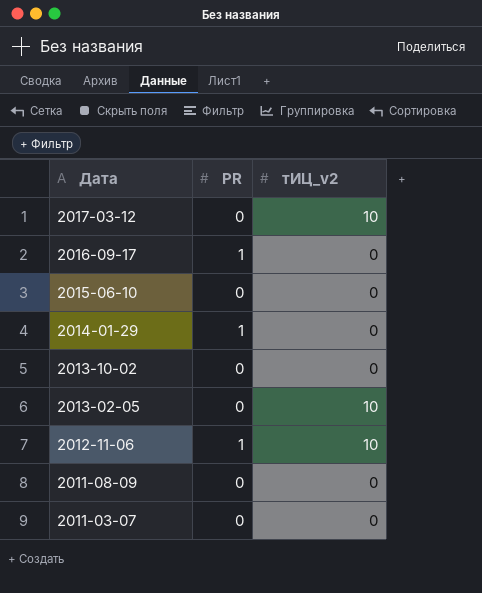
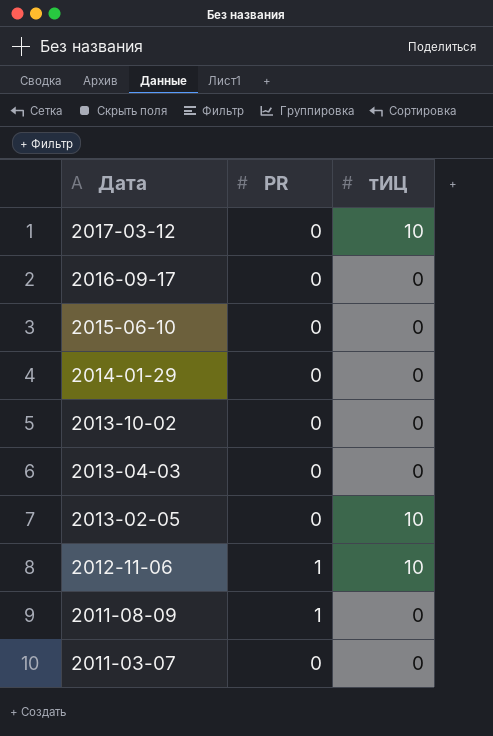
column name: тИЦ_v2 -> тИЦ
2016-09-17 | PR: 1 -> 0
2014-01-29 | PR: 1 -> 0
row 2013-04-03: none -> 0 | 0
2011-08-09 | PR: 0 -> 1

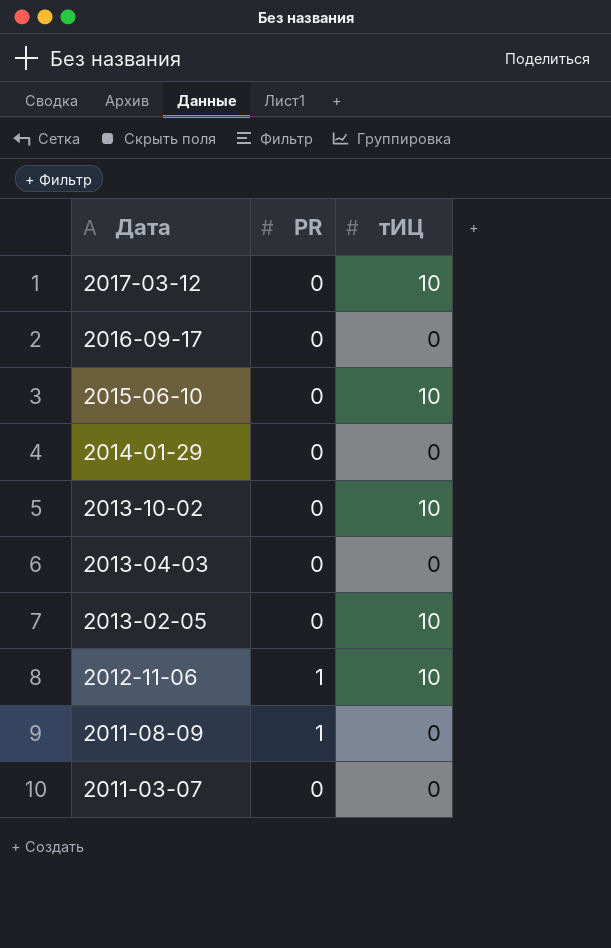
2015-06-10 | тИЦ: 0 -> 10
2013-10-02 | тИЦ: 0 -> 10

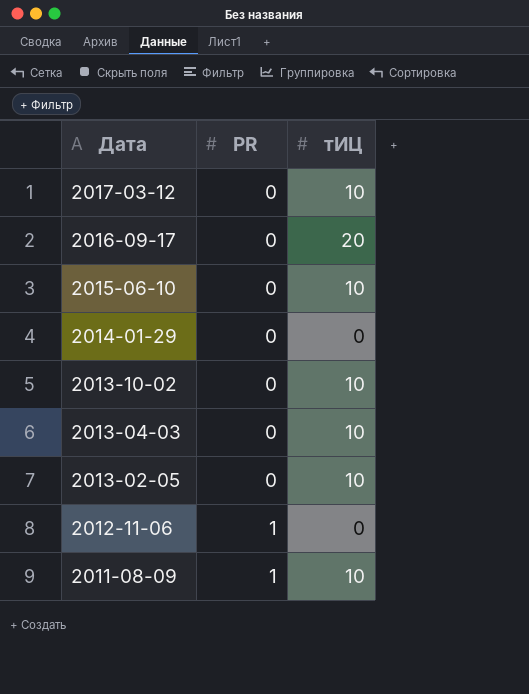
row 2011-03-07: 0 | 0 -> none
2016-09-17 | тИЦ: 0 -> 20
2013-04-03 | тИЦ: 0 -> 10
2012-11-06 | тИЦ: 10 -> 0
2011-08-09 | тИЦ: 0 -> 10

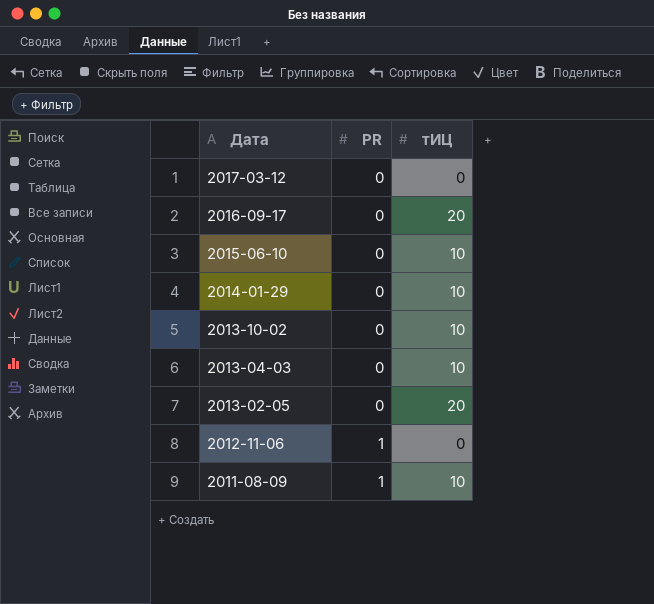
2017-03-12 | тИЦ: 10 -> 0
2014-01-29 | тИЦ: 0 -> 10
2013-02-05 | тИЦ: 10 -> 20

